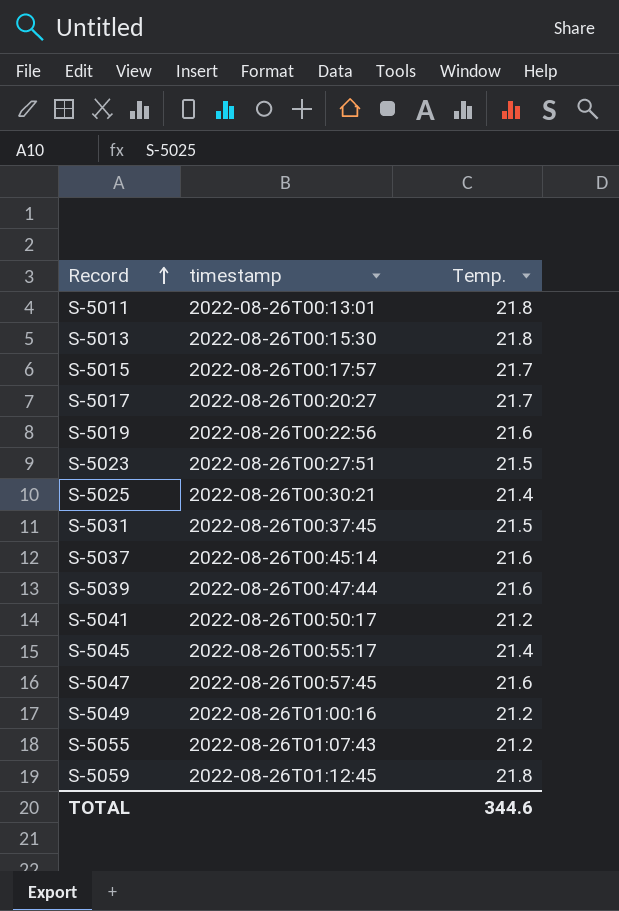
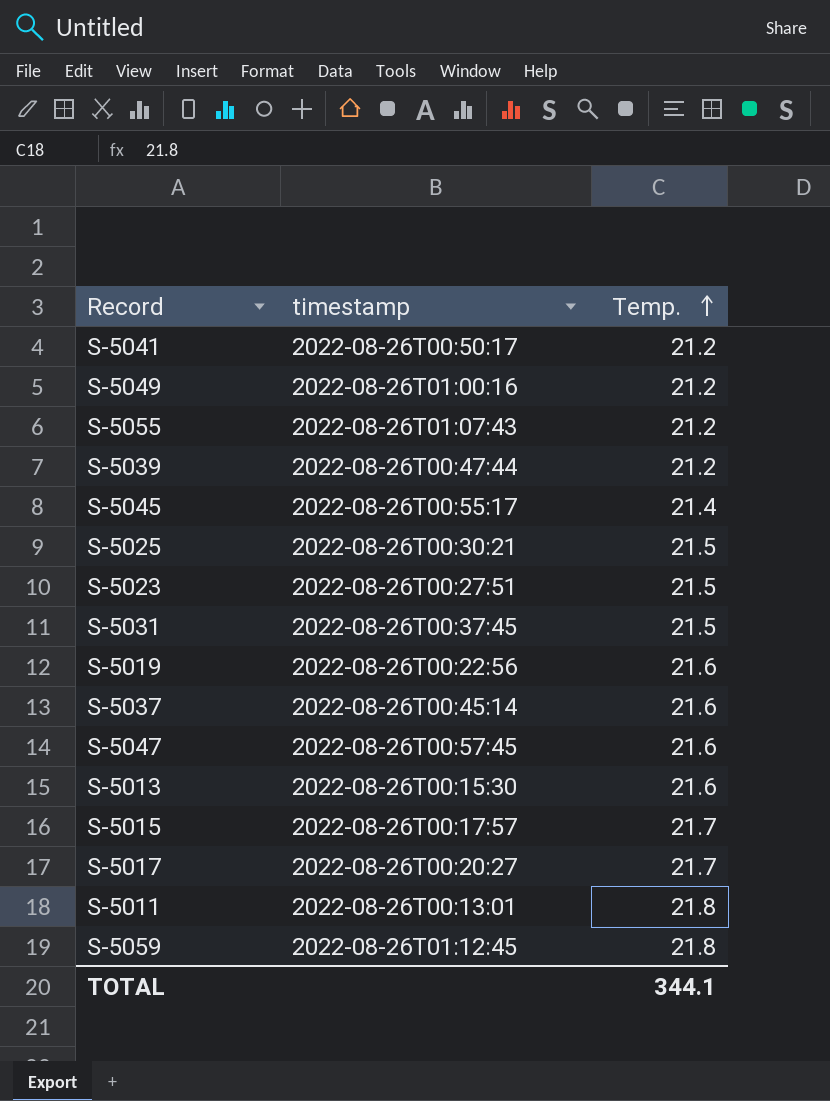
row order: Record ascending -> Temp. ascending
S-5039 | Temp.: 21.6 -> 21.2
S-5025 | Temp.: 21.4 -> 21.5
S-5013 | Temp.: 21.8 -> 21.6
TOTAL | Temp.: 344.6 -> 344.1

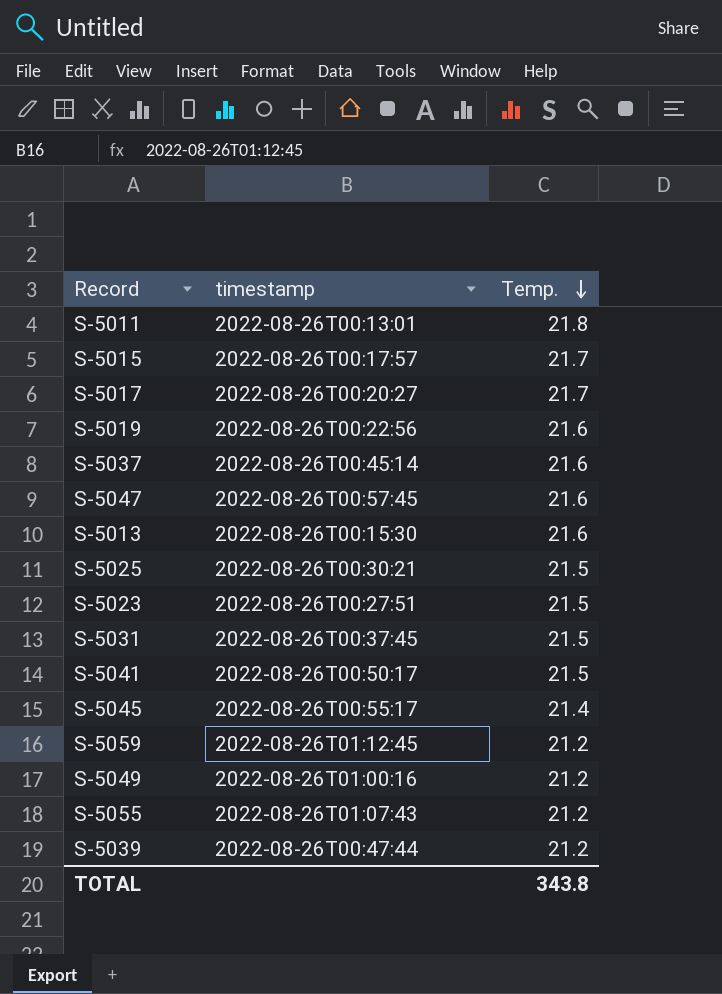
row order: Temp. ascending -> Temp. descending
S-5041 | Temp.: 21.2 -> 21.5
S-5059 | Temp.: 21.8 -> 21.2
TOTAL | Temp.: 344.1 -> 343.8

